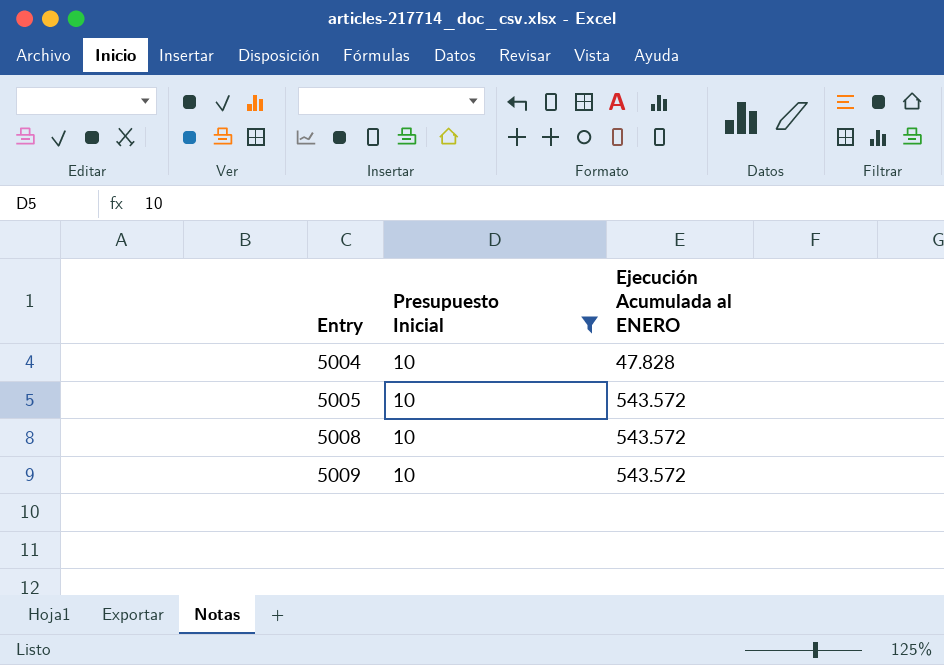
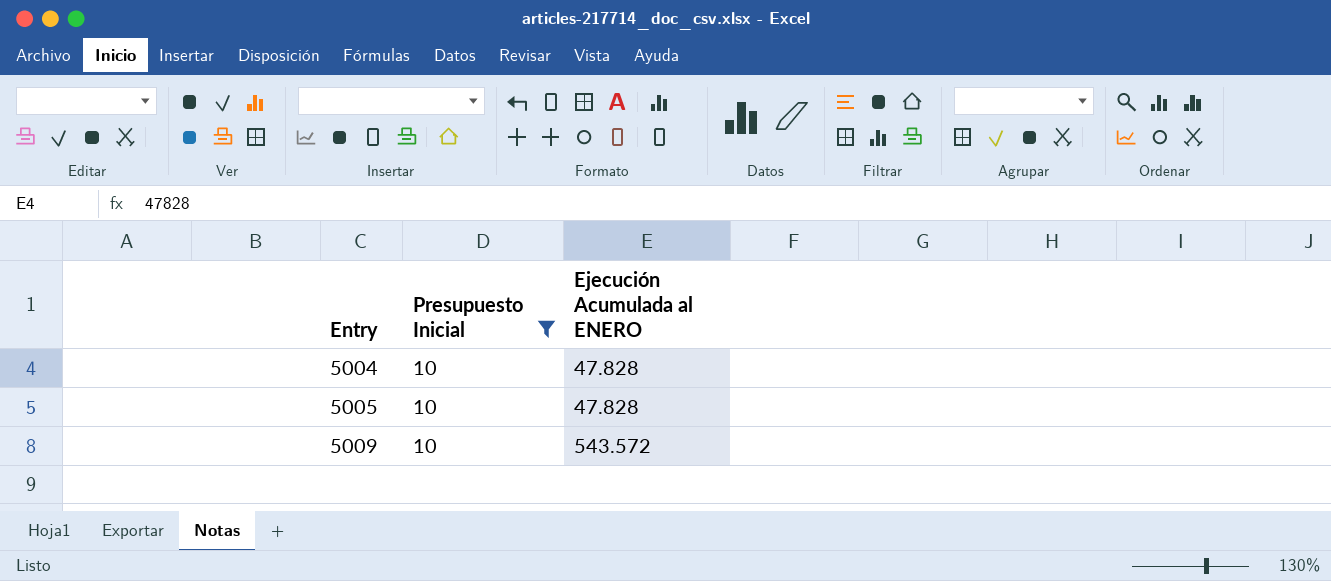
row 5008: 10 | 543.572 -> none
5005 | Ejecución Acumulada al ENERO: 543.572 -> 47.828

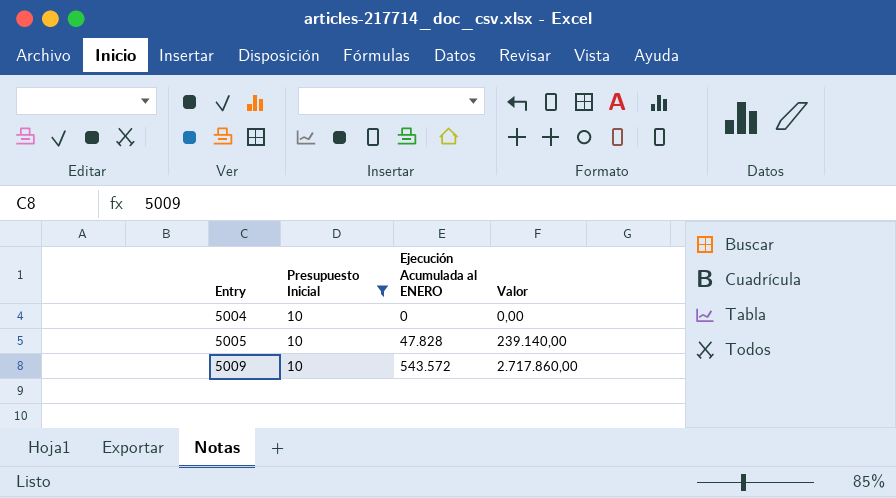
column Valor | formula: none -> [Ejecución Acumulada al ENERO] * 5
5004 | Ejecución Acumulada al ENERO: 47.828 -> 0

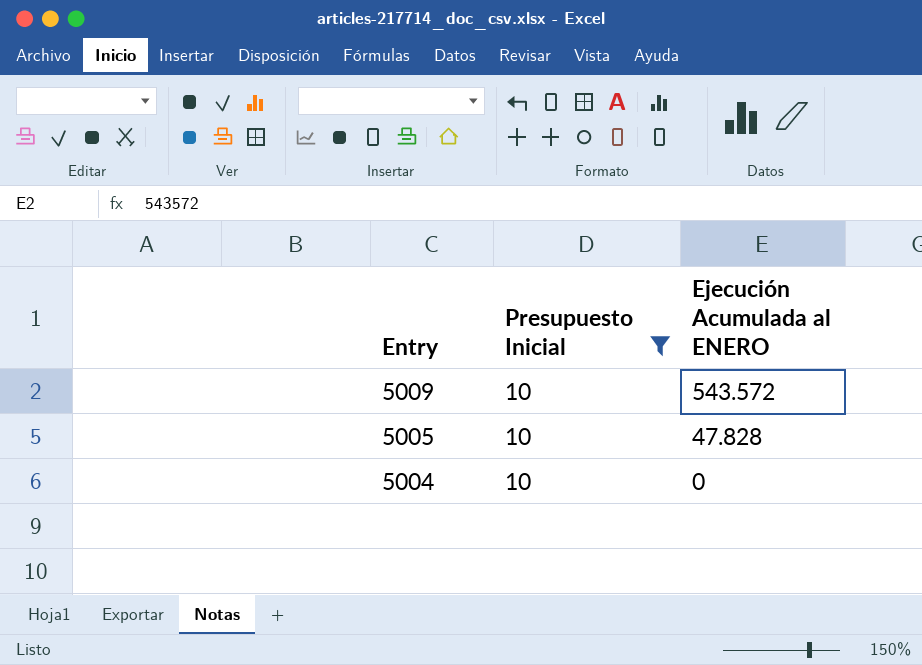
row order: Entry ascending -> Entry descending
column Valor | formula: [Ejecución Acumulada al ENERO] * 5 -> none

